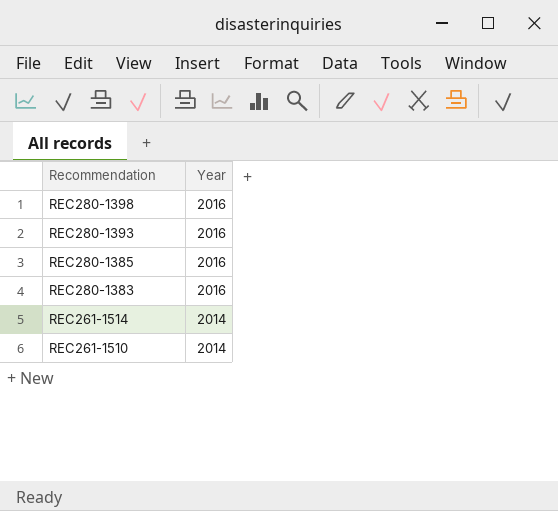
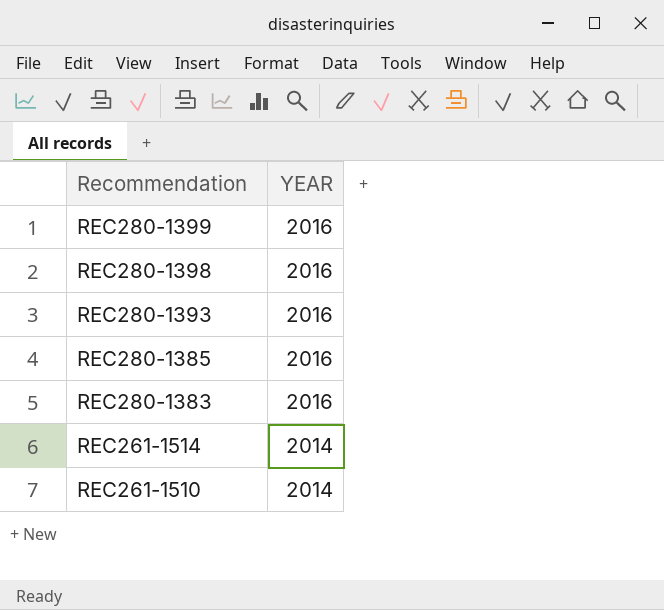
column name: Year -> YEAR
row REC280-1399: none -> 2016

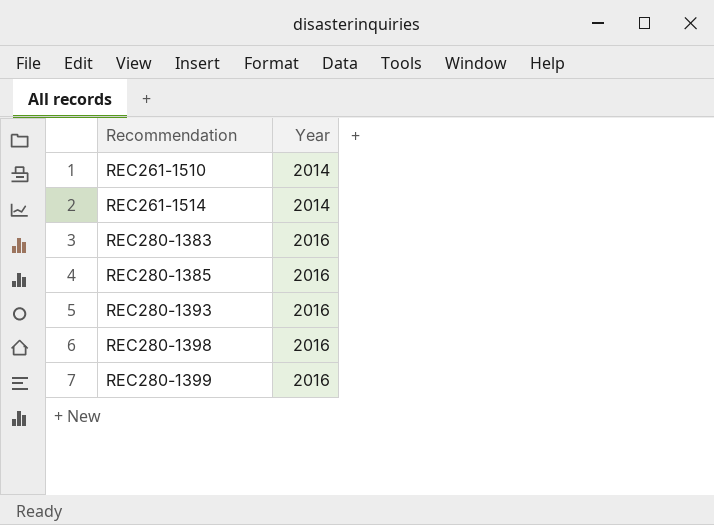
row order: Recommendation descending -> Recommendation ascending
column name: YEAR -> Year

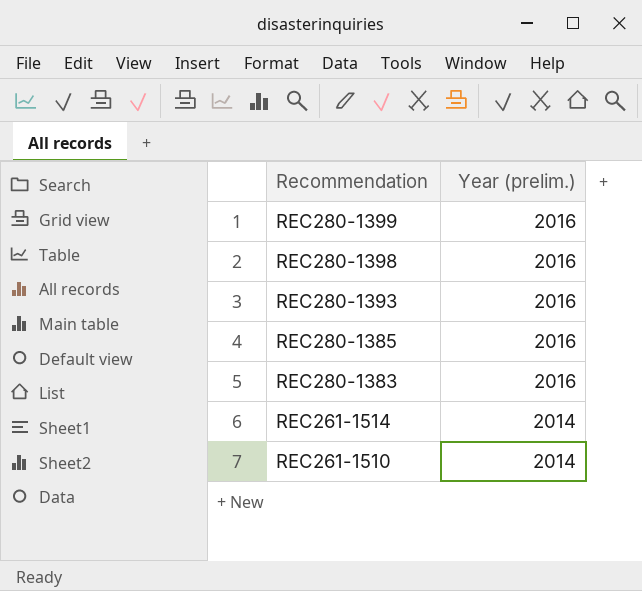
row order: Recommendation ascending -> Recommendation descending
column name: Year -> Year (prelim.)

